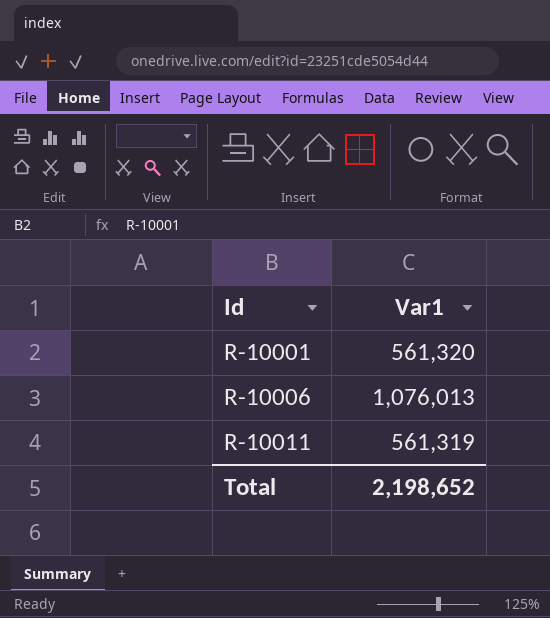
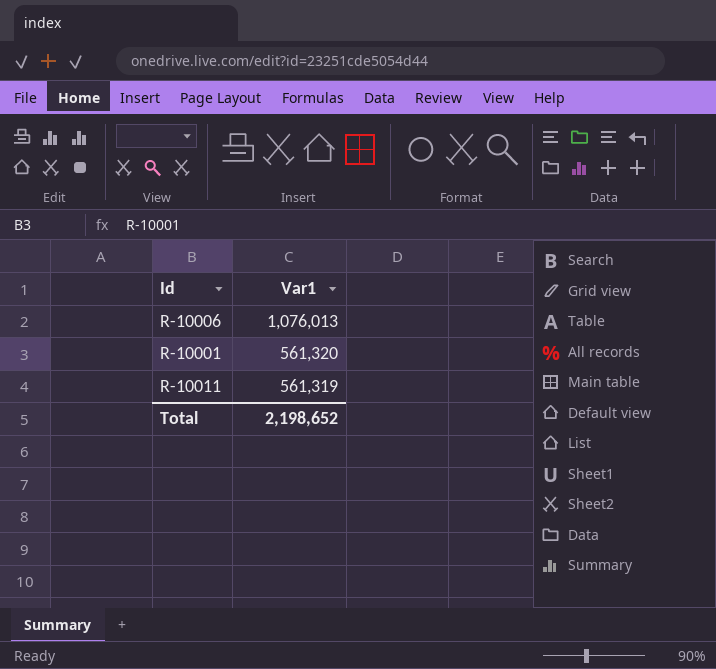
row order: Id ascending -> Var1 descending

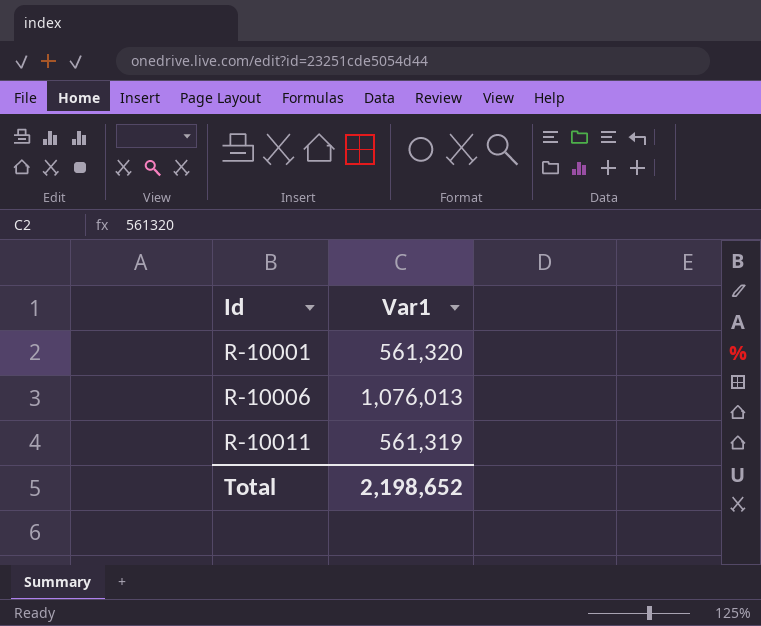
row order: Var1 descending -> Id ascending

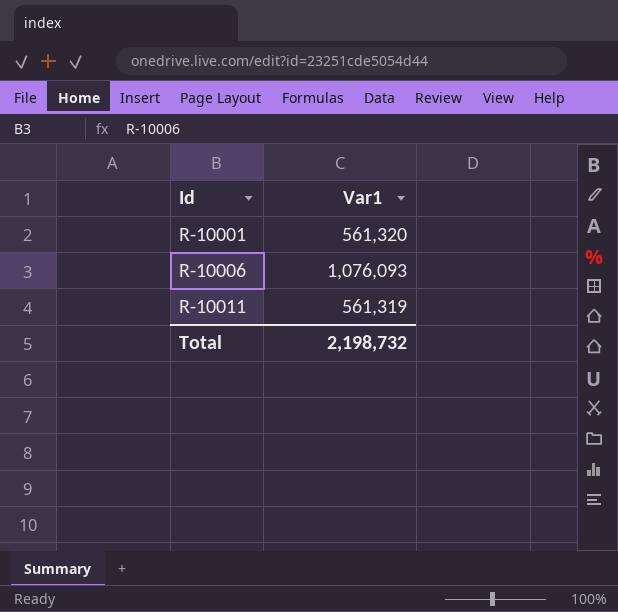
R-10006 | Var1: 1,076,013 -> 1,076,093
Total | Var1: 2,198,652 -> 2,198,732

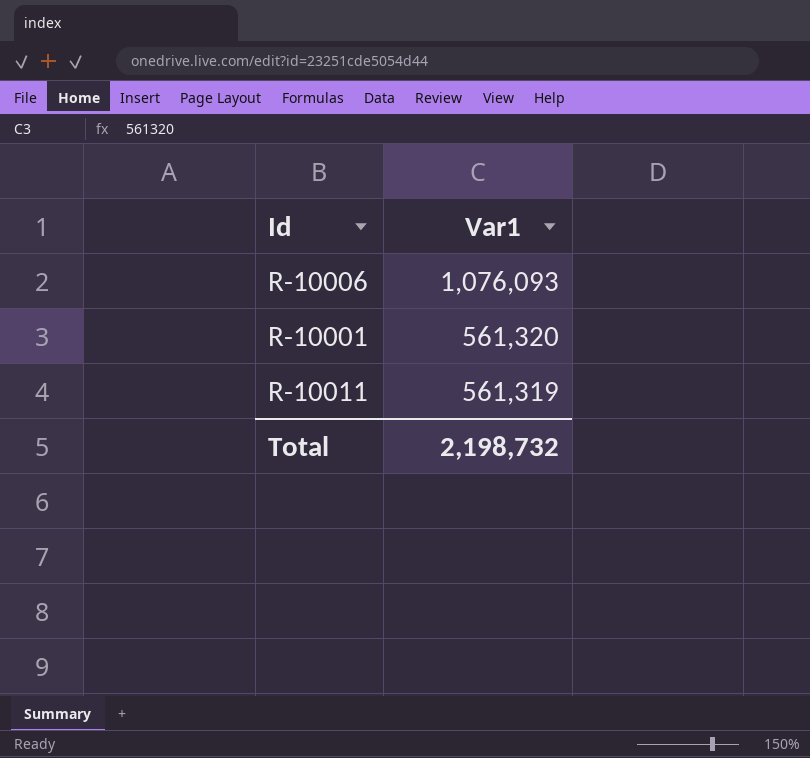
row order: Id ascending -> Var1 descending

